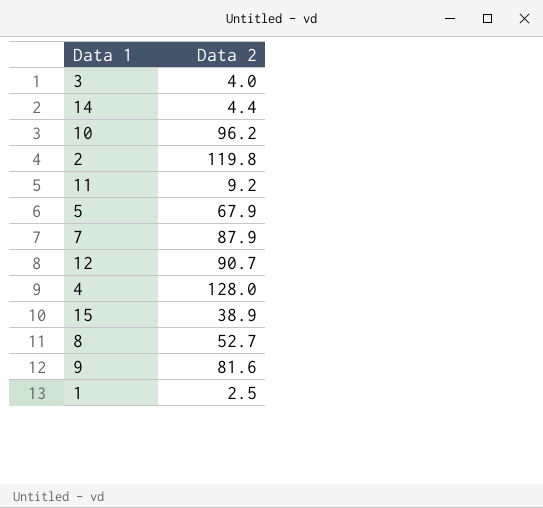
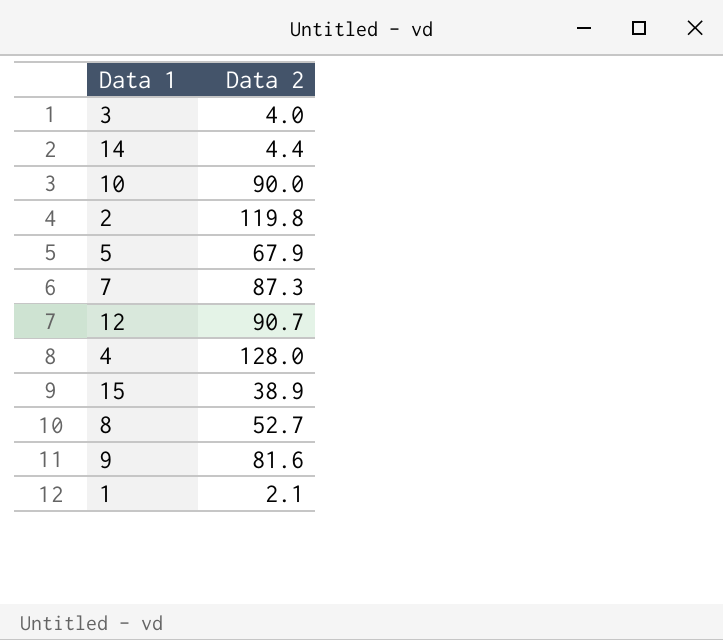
row 11: 9.2 -> none
10 | Data 2: 96.2 -> 90.0
7 | Data 2: 87.9 -> 87.3
1 | Data 2: 2.5 -> 2.1

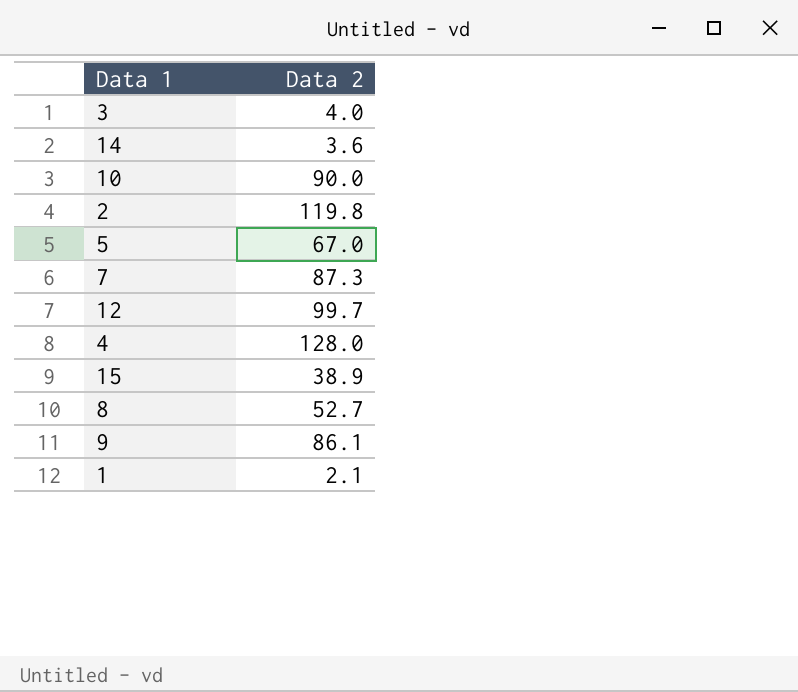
14 | Data 2: 4.4 -> 3.6
5 | Data 2: 67.9 -> 67.0
12 | Data 2: 90.7 -> 99.7
9 | Data 2: 81.6 -> 86.1

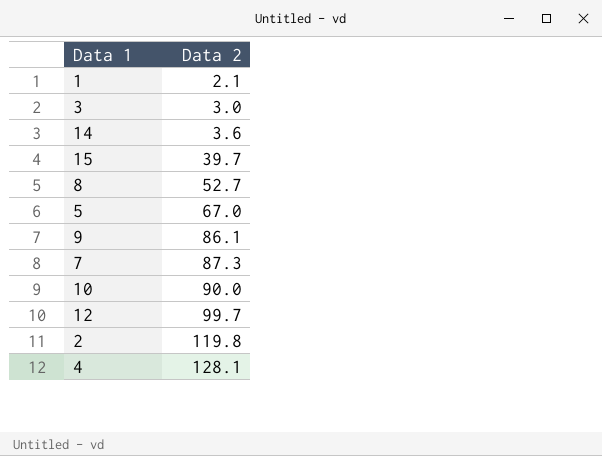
row order: none -> Data 2 ascending
3 | Data 2: 4.0 -> 3.0
15 | Data 2: 38.9 -> 39.7
4 | Data 2: 128.0 -> 128.1

